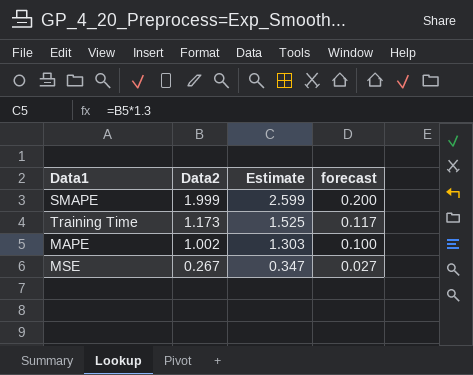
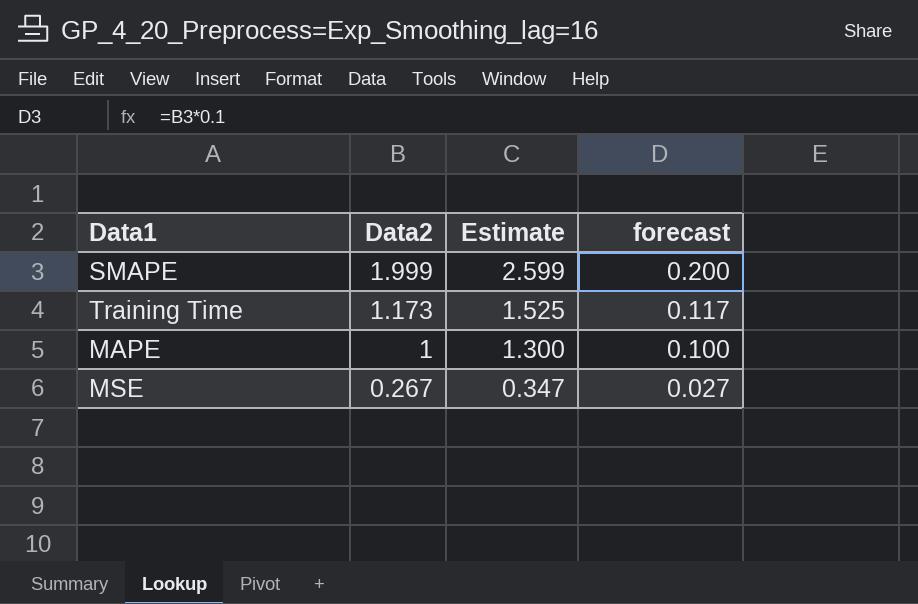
MAPE | Data2: 1.002 -> 1
MAPE | Estimate: 1.303 -> 1.300

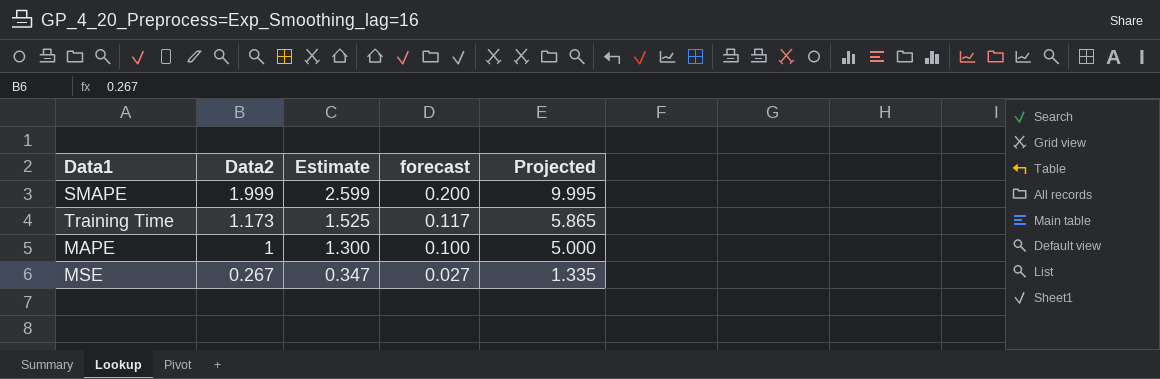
column Projected | formula: none -> [Data2] * 5

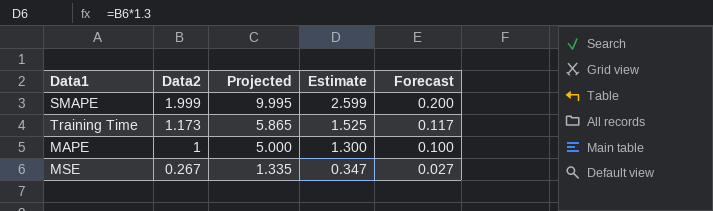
column Projected | position: 5 -> 3
column name: forecast -> Forecast

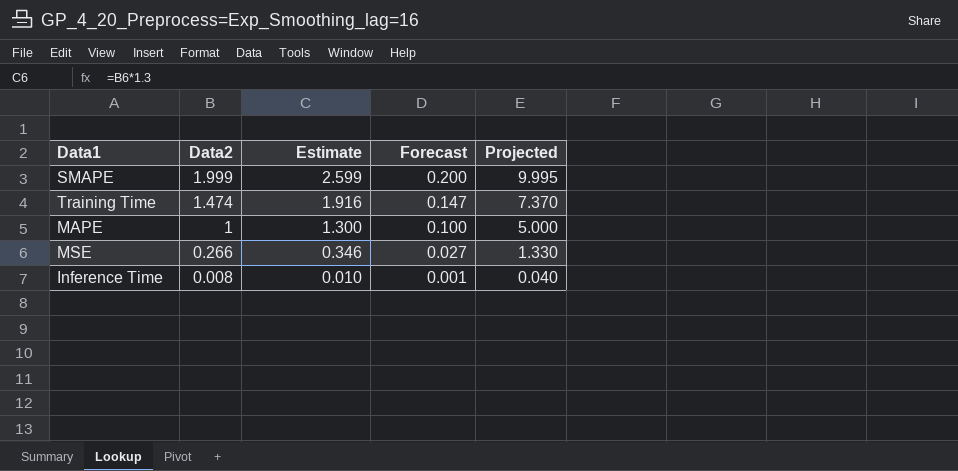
column Projected | position: 3 -> 5
Training Time | Data2: 1.173 -> 1.474
Training Time | Estimate: 1.525 -> 1.916
Training Time | Forecast: 0.117 -> 0.147
Training Time | Projected: 5.865 -> 7.370
MSE | Data2: 0.267 -> 0.266
MSE | Estimate: 0.347 -> 0.346
MSE | Projected: 1.335 -> 1.330
row Inference Time: none -> 0.008 | 0.010 | 0.001 | 0.040

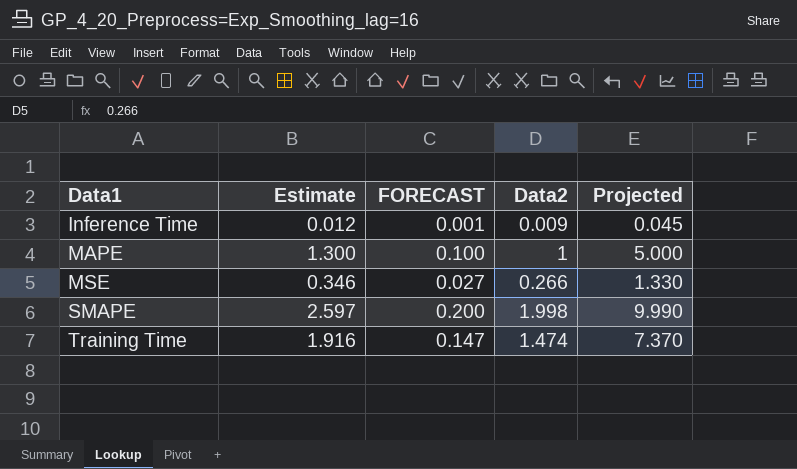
row order: Data2 descending -> Data1 ascending
column name: Forecast -> FORECAST
column Data2 | position: 2 -> 4
Inference Time | Estimate: 0.010 -> 0.012
Inference Time | Data2: 0.008 -> 0.009
Inference Time | Projected: 0.040 -> 0.045
SMAPE | Estimate: 2.599 -> 2.597
SMAPE | Data2: 1.999 -> 1.998
SMAPE | Projected: 9.995 -> 9.990

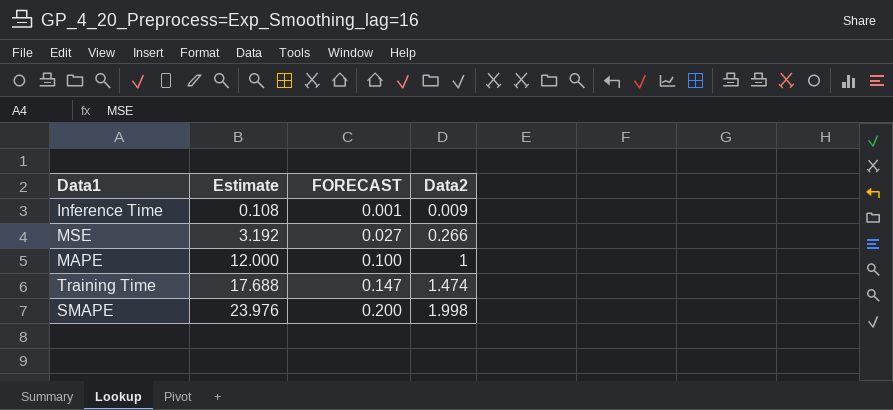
row order: Data1 ascending -> Estimate ascending
column Projected | formula: [Data2] * 5 -> none
column Estimate | formula: [Data2] * 1.3 -> [Data2] * 12

